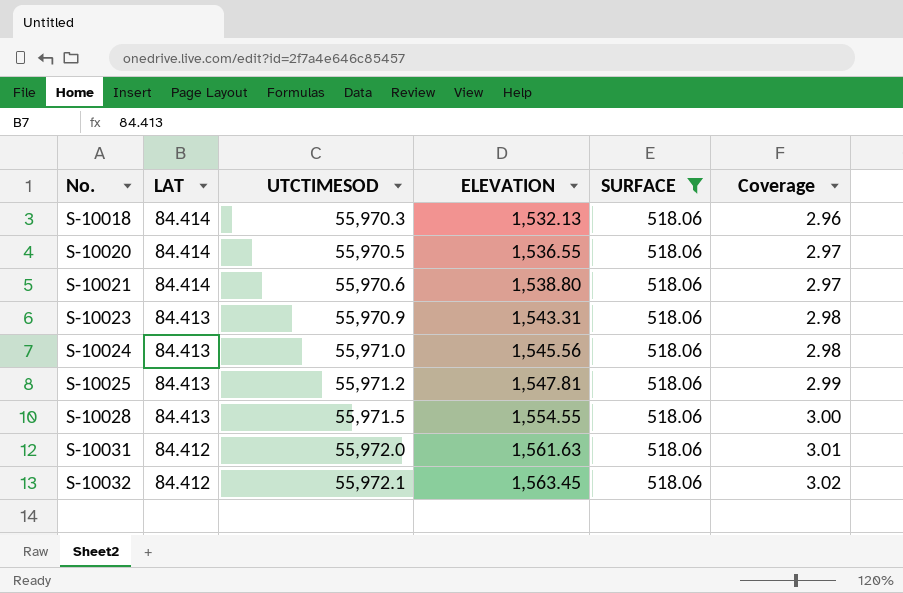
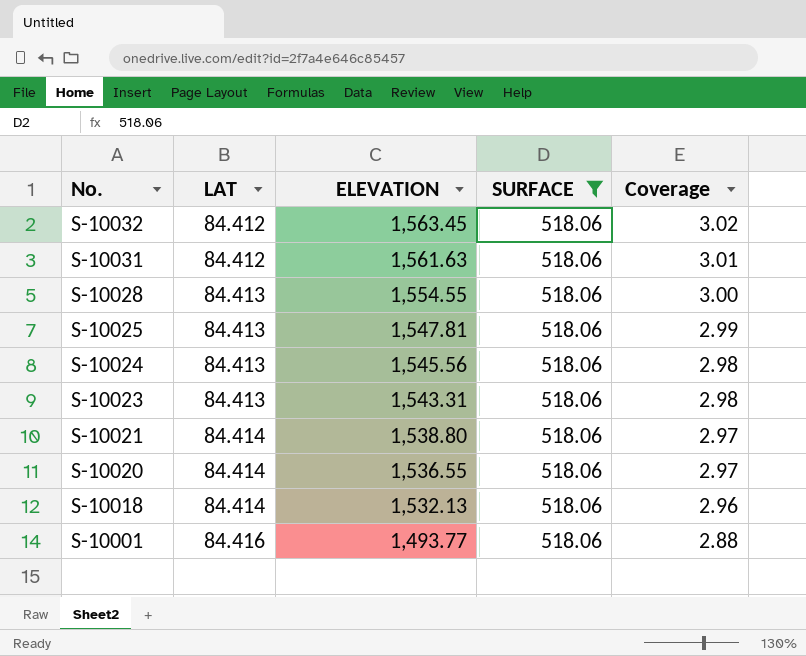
row order: No. ascending -> No. descending
column UTCTIMESOD | position: 3 -> none
row S-10001: none -> 84.416 | 1,493.77 | 518.06 | 2.88

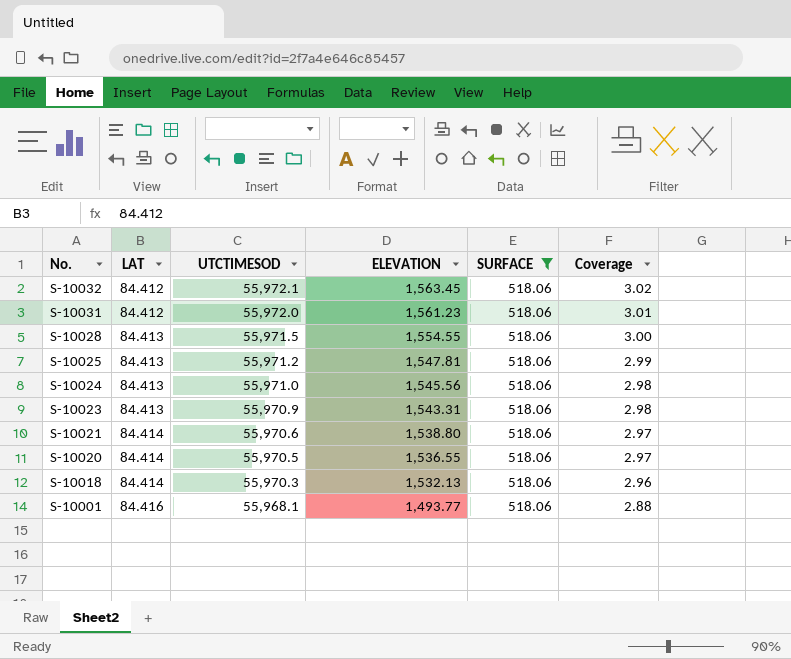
column UTCTIMESOD | position: none -> 3
S-10031 | ELEVATION: 1,561.63 -> 1,561.23

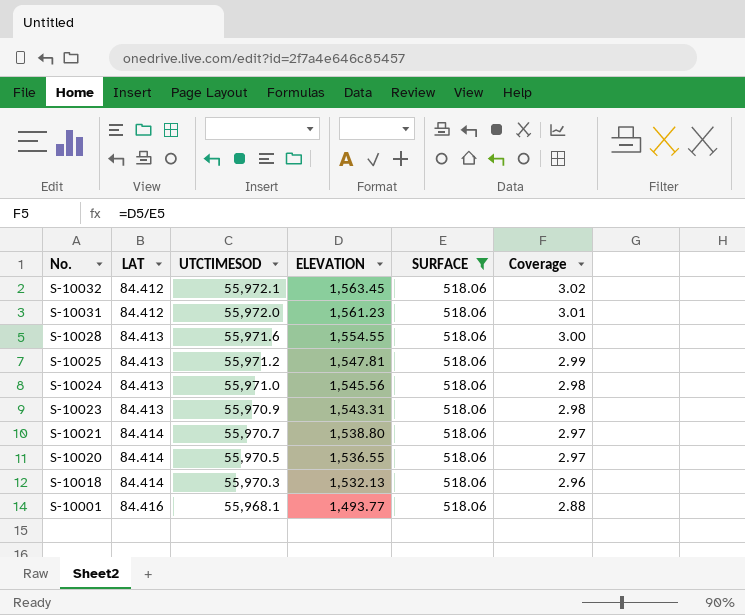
S-10028 | UTCTIMESOD: 55,971.5 -> 55,971.6
S-10021 | UTCTIMESOD: 55,970.6 -> 55,970.7

